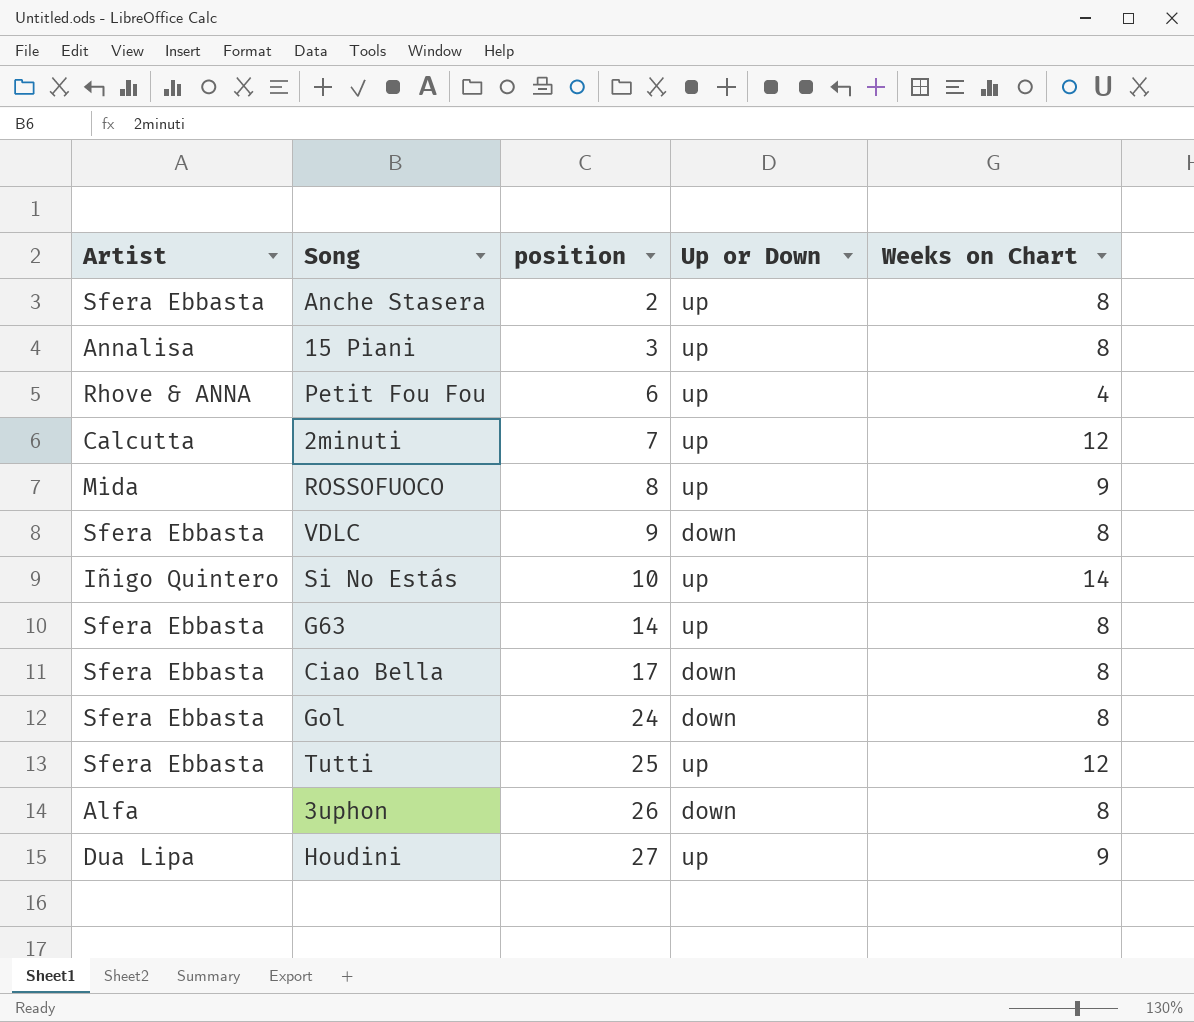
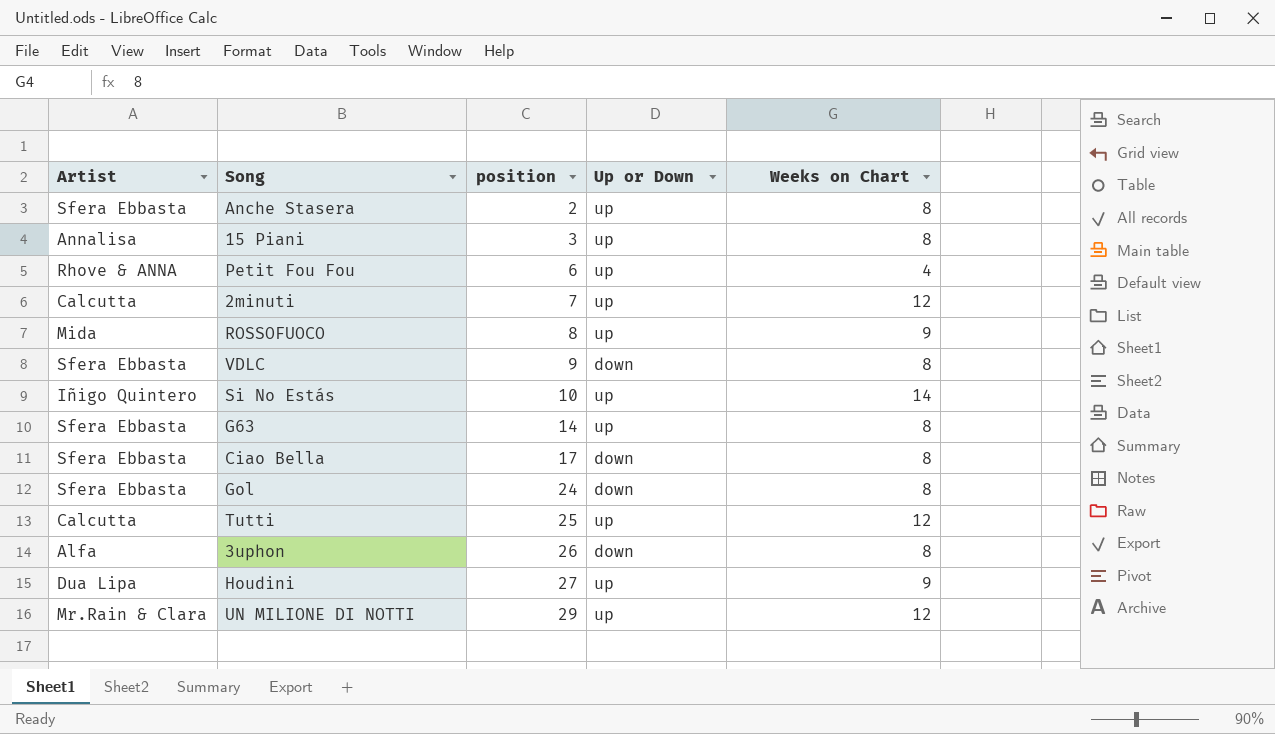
Tutti | Artist: Sfera Ebbasta -> Calcutta
row UN MILIONE DI NOTTI: none -> Mr.Rain & Clara | 29 | up | 12

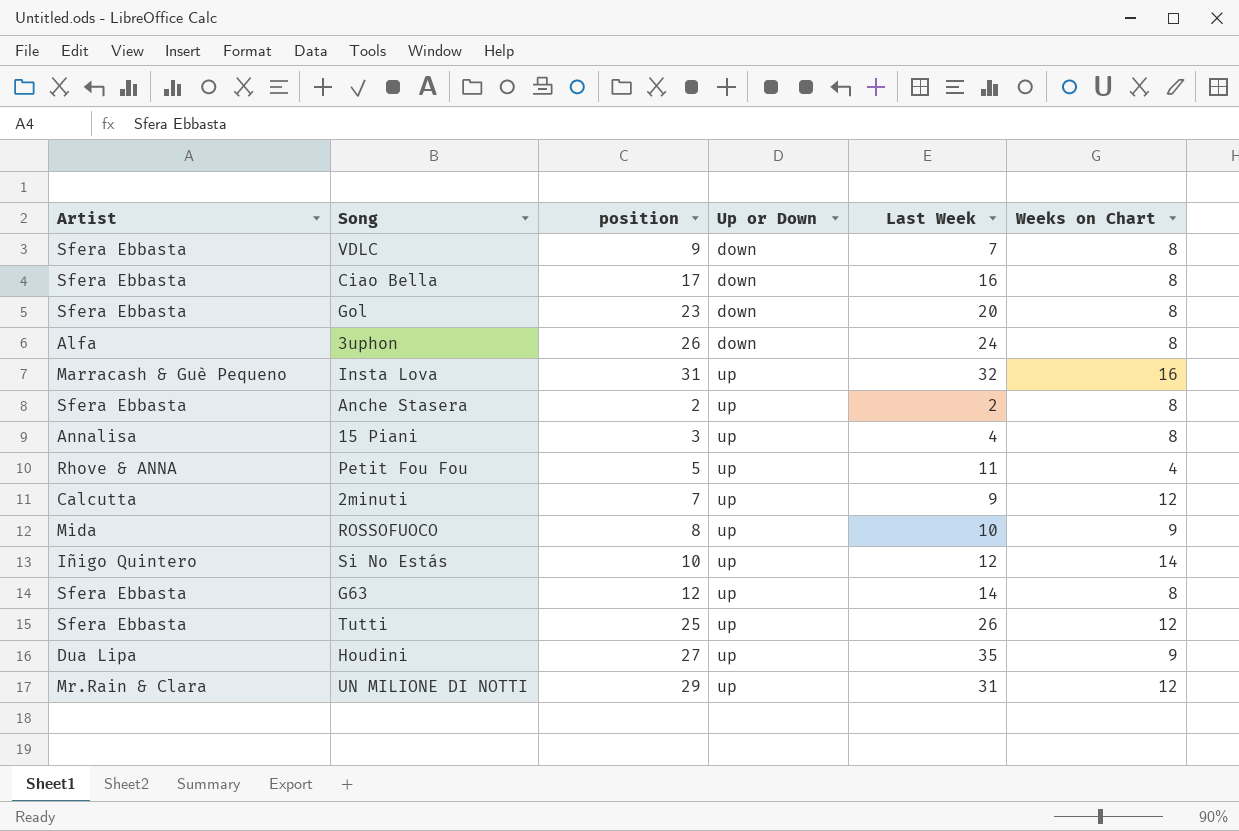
row order: position ascending -> Up or Down ascending
column Last Week | position: none -> 5
Gol | position: 24 -> 23
row Insta Lova: none -> Marracash & Guè Pequeno | 31 | up | 32 | 16
Petit Fou Fou | position: 6 -> 5
G63 | position: 14 -> 12
Tutti | Artist: Calcutta -> Sfera Ebbasta

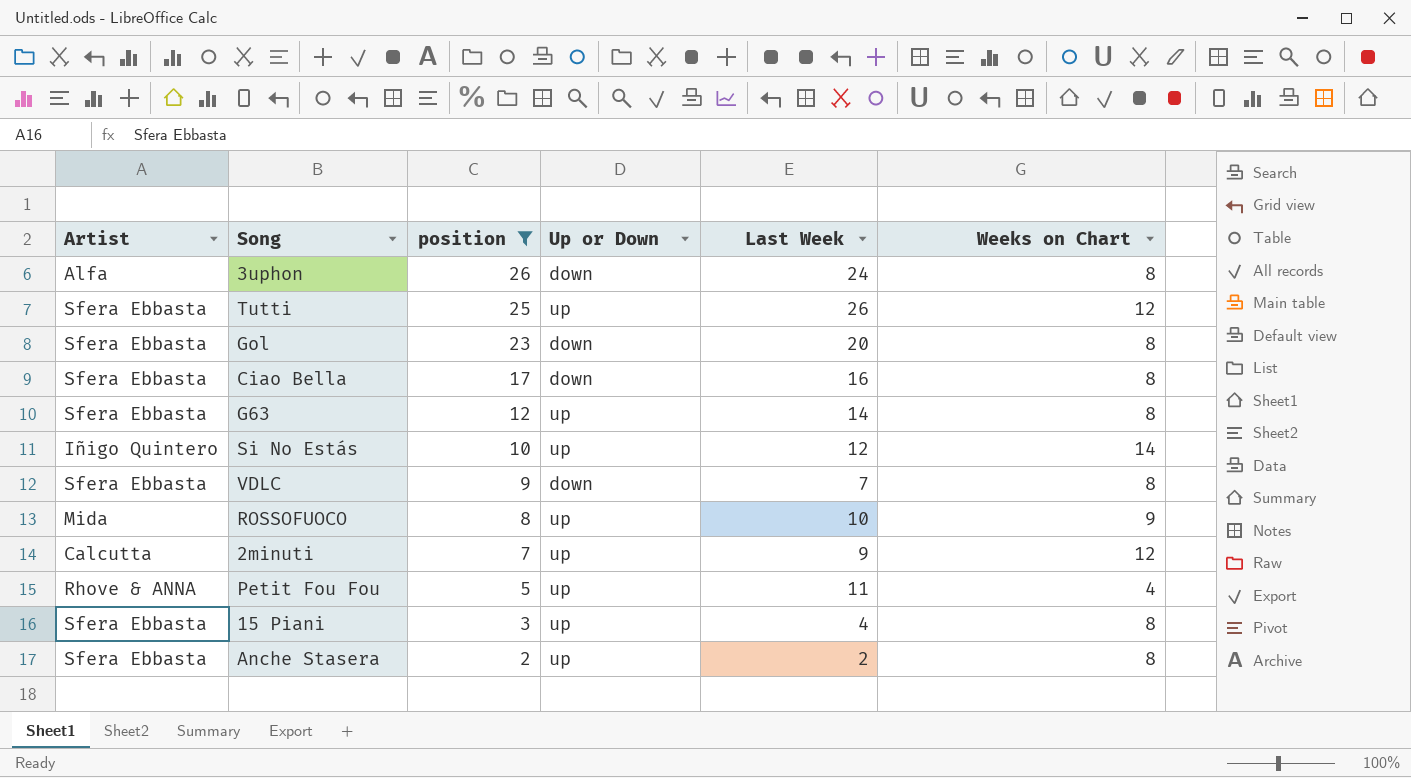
filter: none -> position <= 26
row order: Up or Down ascending -> position descending
15 Piani | Artist: Annalisa -> Sfera Ebbasta

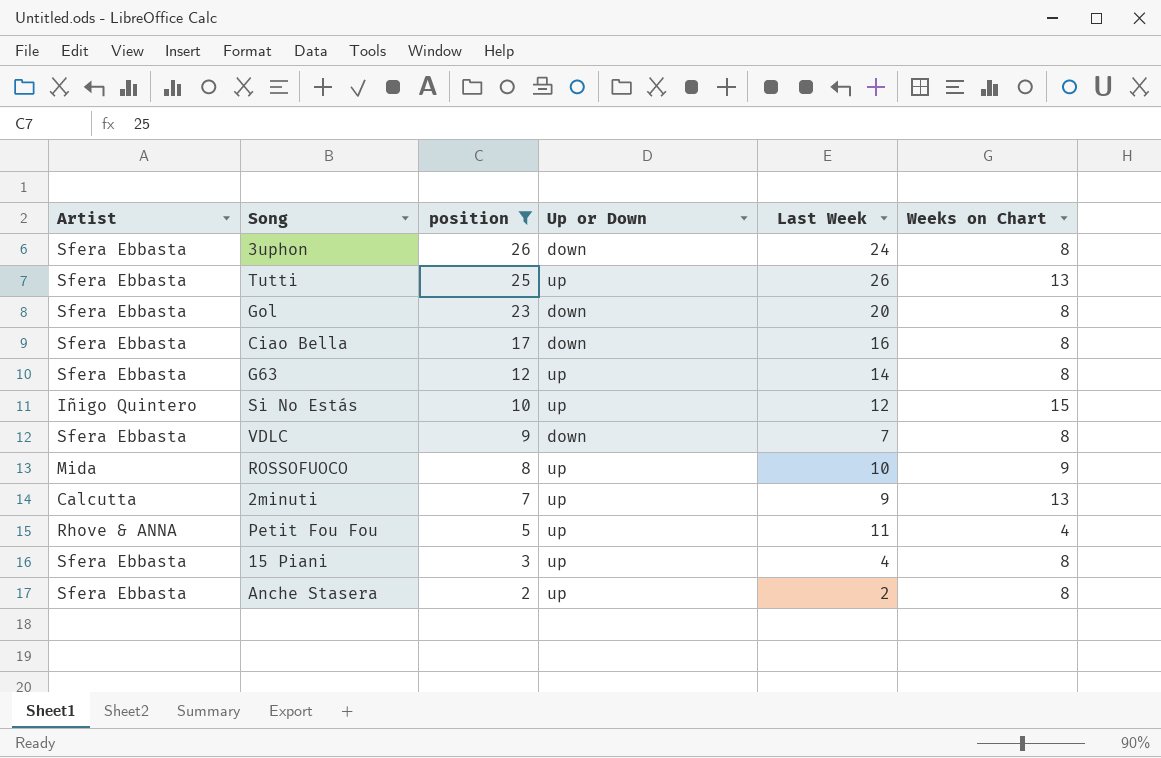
3uphon | Artist: Alfa -> Sfera Ebbasta
Tutti | Weeks on Chart: 12 -> 13
Si No Estás | Weeks on Chart: 14 -> 15
2minuti | Weeks on Chart: 12 -> 13

